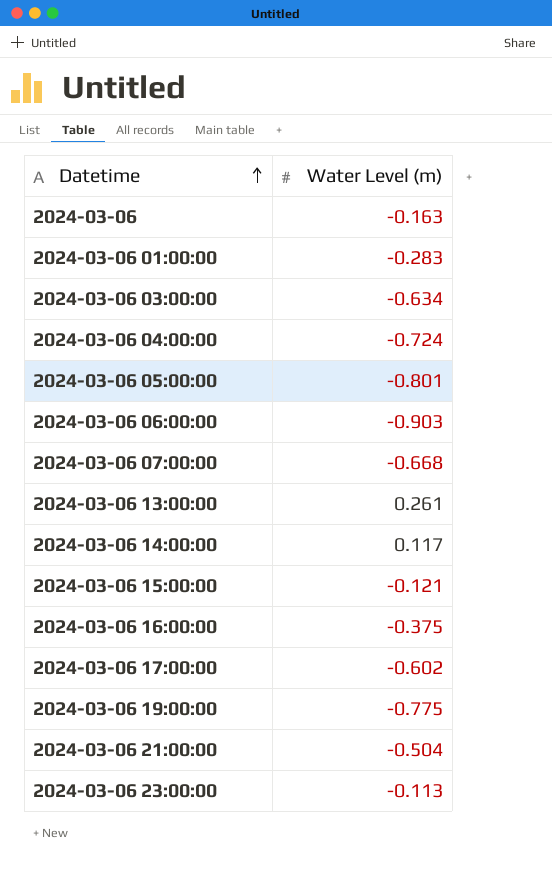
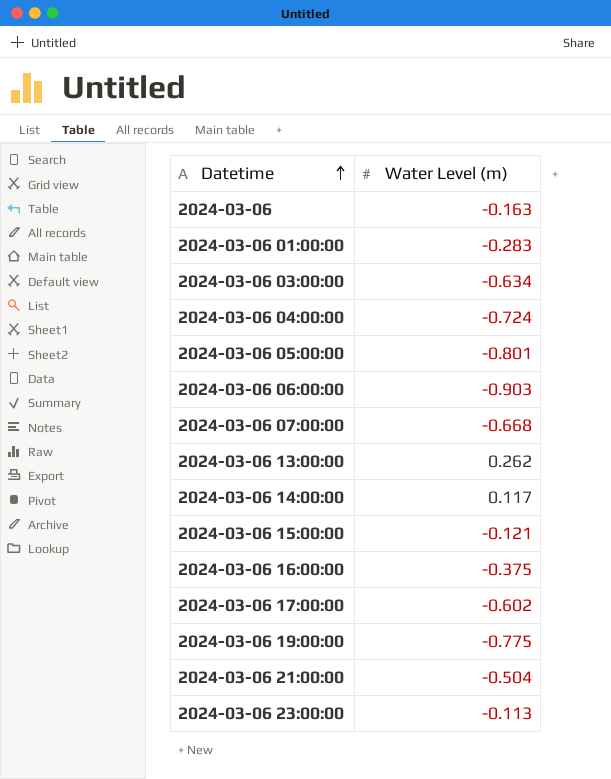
2024-03-06 13:00:00 | Water Level (m): 0.261 -> 0.262

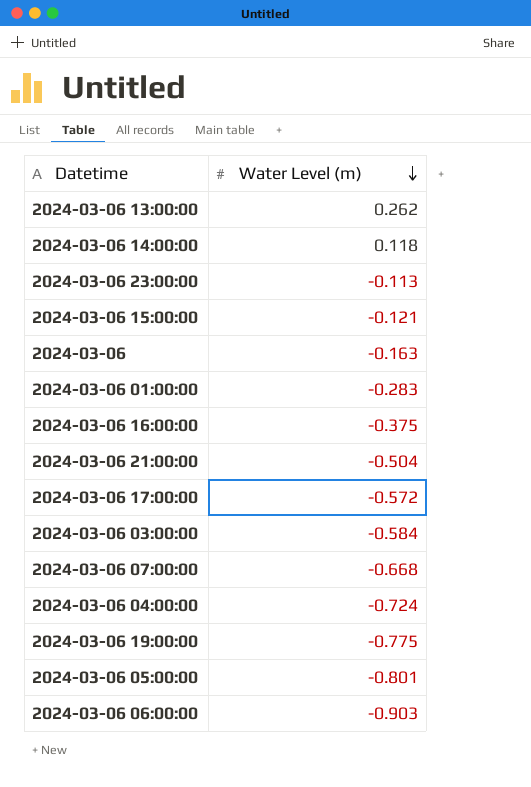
row order: Datetime ascending -> Water Level (m) descending
2024-03-06 14:00:00 | Water Level (m): 0.117 -> 0.118
2024-03-06 17:00:00 | Water Level (m): -0.602 -> -0.572
2024-03-06 03:00:00 | Water Level (m): -0.634 -> -0.584

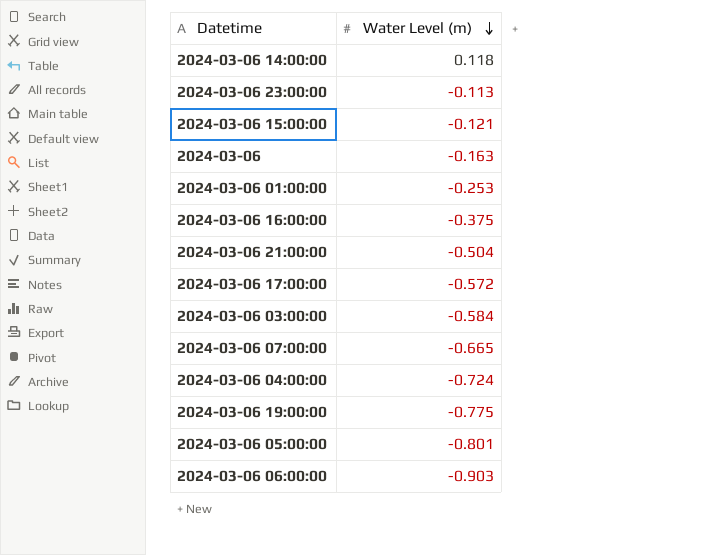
row 2024-03-06 13:00:00: 0.262 -> none
2024-03-06 01:00:00 | Water Level (m): -0.283 -> -0.253
2024-03-06 07:00:00 | Water Level (m): -0.668 -> -0.665

